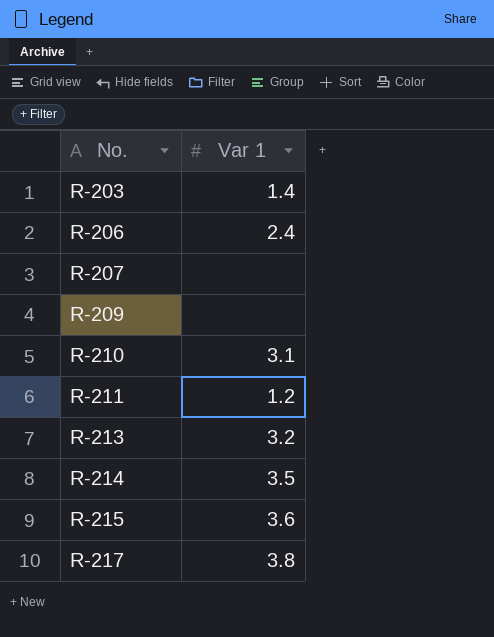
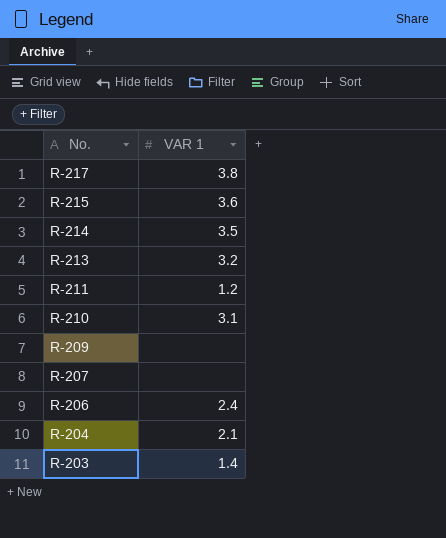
row order: No. ascending -> No. descending
column name: Var 1 -> VAR 1
row R-204: none -> 2.1

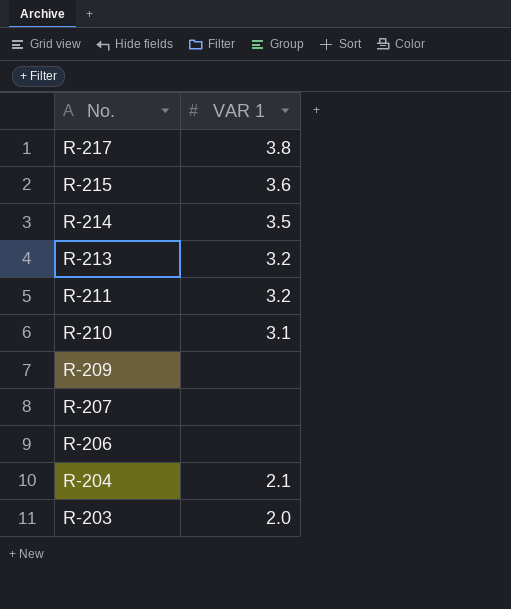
R-211 | VAR 1: 1.2 -> 3.2
R-206 | VAR 1: 2.4 -> none
R-203 | VAR 1: 1.4 -> 2.0

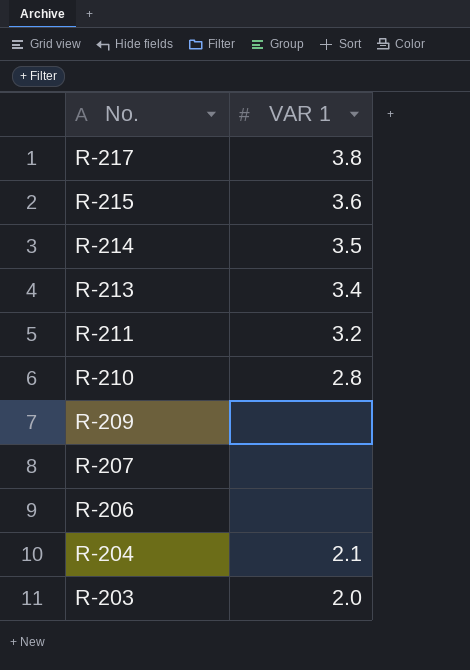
R-213 | VAR 1: 3.2 -> 3.4
R-210 | VAR 1: 3.1 -> 2.8

